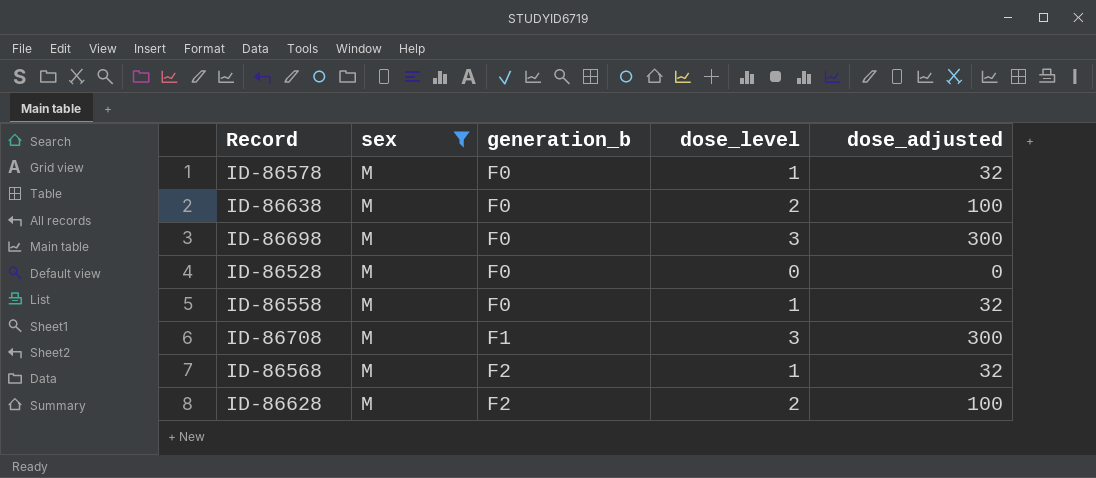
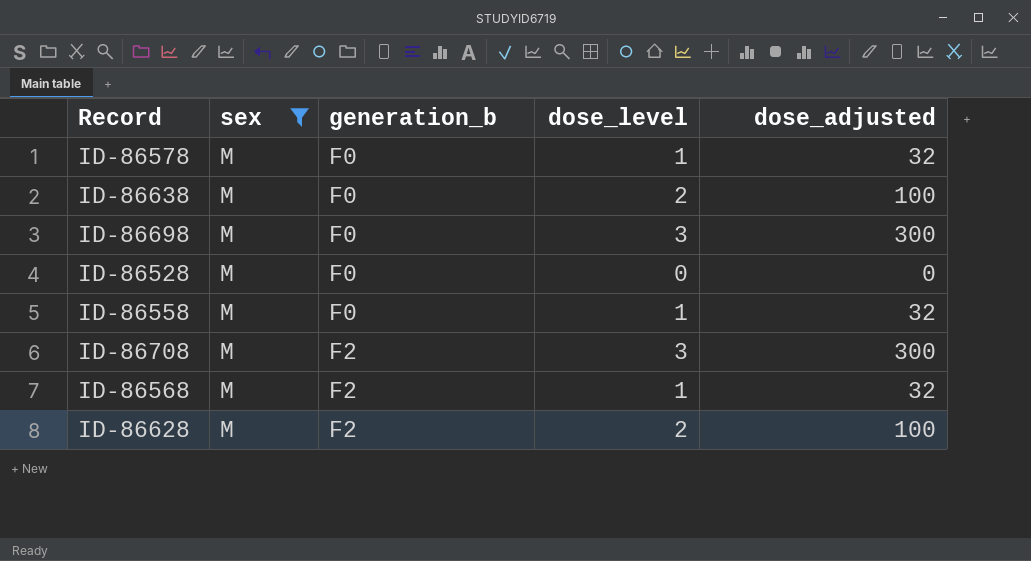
ID-86708 | generation_b: F1 -> F2

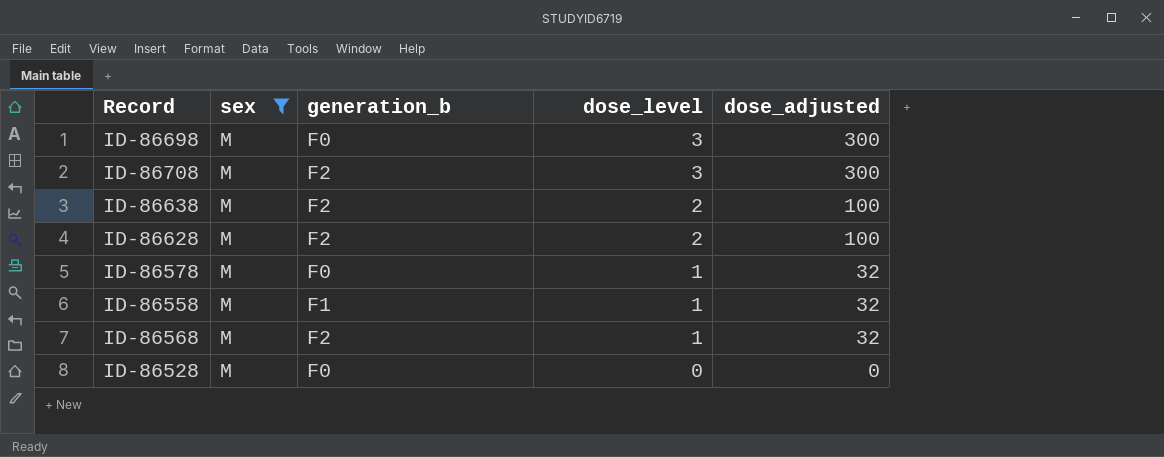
row order: generation_b ascending -> dose_level descending
ID-86638 | generation_b: F0 -> F2
ID-86558 | generation_b: F0 -> F1

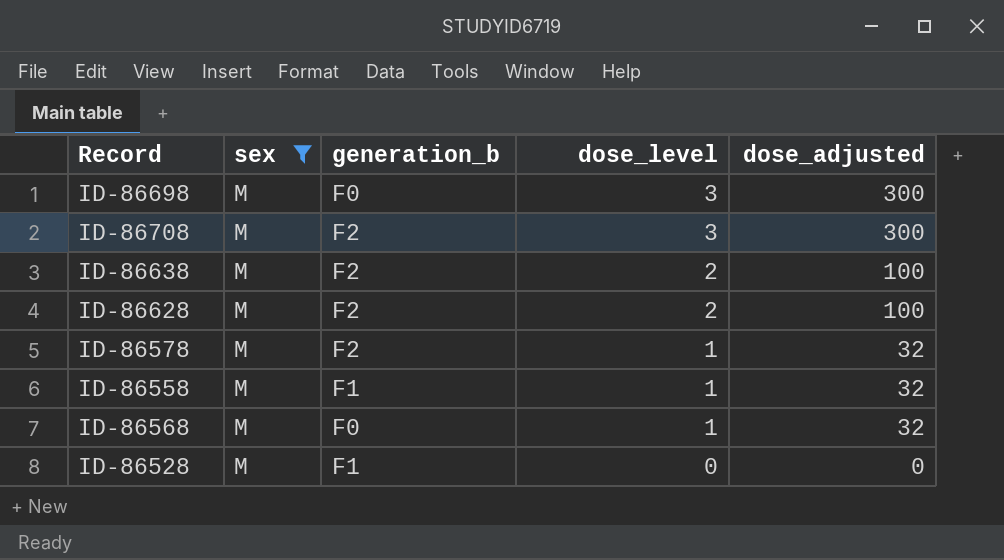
ID-86578 | generation_b: F0 -> F2
ID-86568 | generation_b: F2 -> F0
ID-86528 | generation_b: F0 -> F1

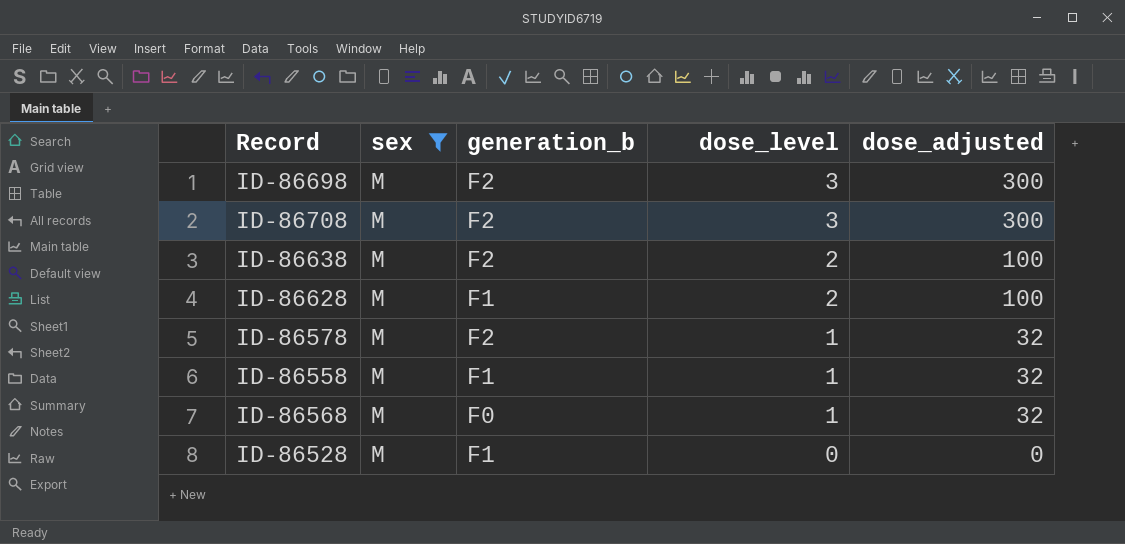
ID-86698 | generation_b: F0 -> F2
ID-86628 | generation_b: F2 -> F1

